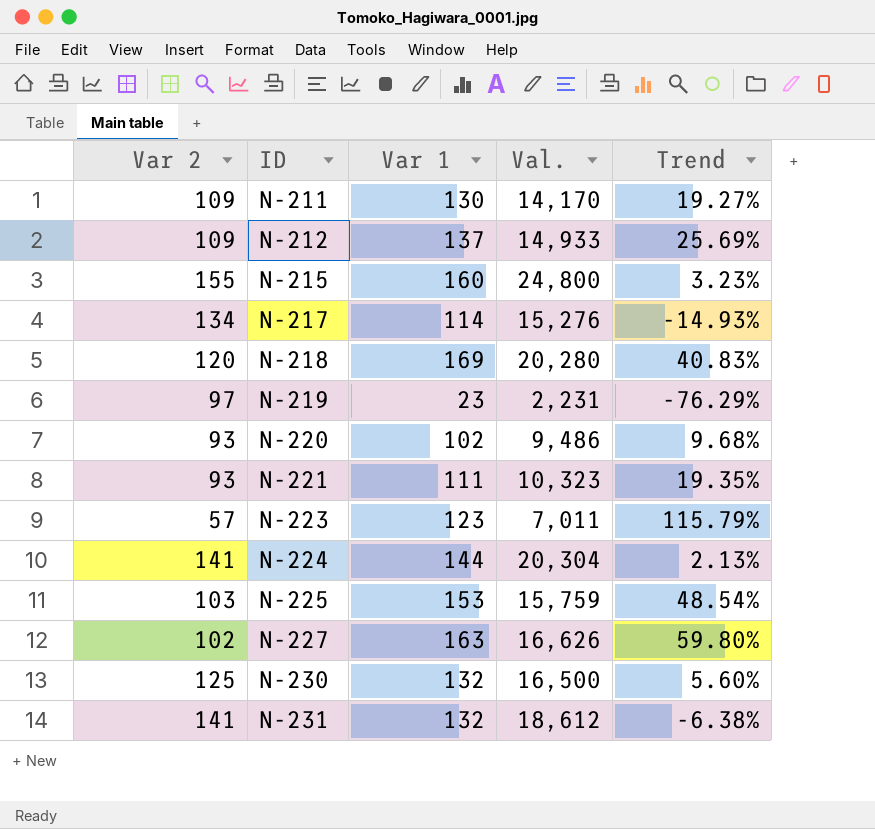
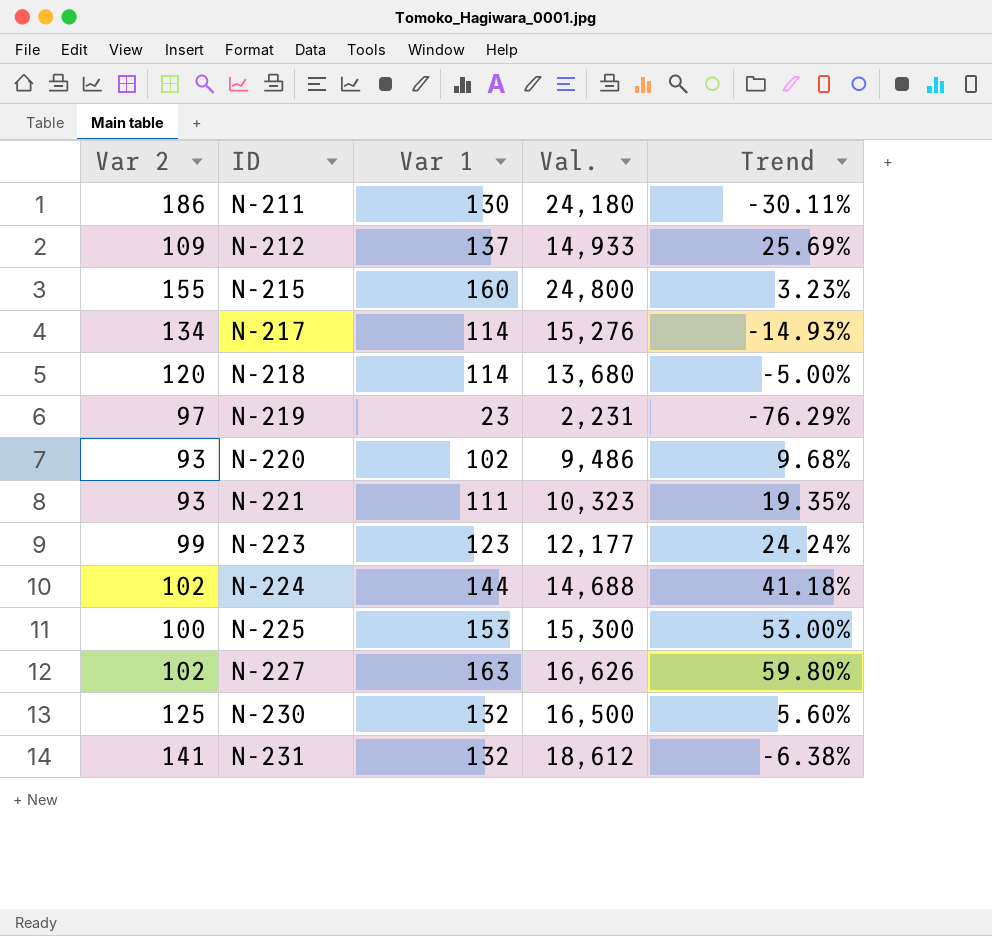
N-211 | Var 2: 109 -> 186
N-211 | Val.: 14,170 -> 24,180
N-211 | Trend: 19.27% -> -30.11%
N-218 | Var 1: 169 -> 114
N-218 | Val.: 20,280 -> 13,680
N-218 | Trend: 40.83% -> -5.00%
N-223 | Var 2: 57 -> 99
N-223 | Val.: 7,011 -> 12,177
N-223 | Trend: 115.79% -> 24.24%
N-224 | Var 2: 141 -> 102
N-224 | Val.: 20,304 -> 14,688
N-224 | Trend: 2.13% -> 41.18%
N-225 | Var 2: 103 -> 100
N-225 | Val.: 15,759 -> 15,300
N-225 | Trend: 48.54% -> 53.00%

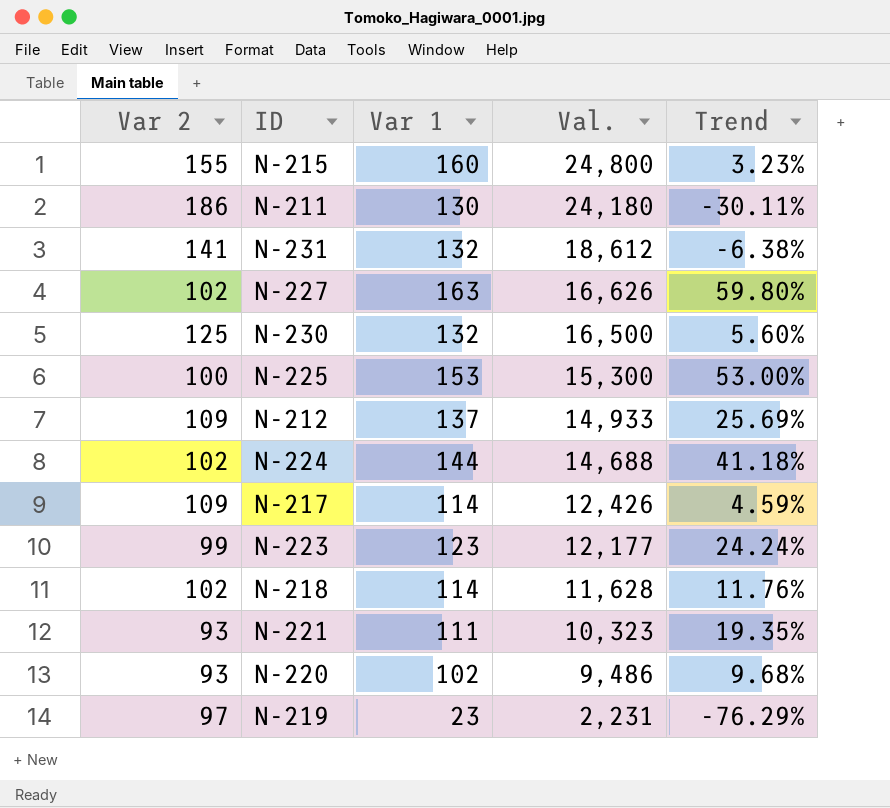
row order: ID ascending -> Val. descending
N-217 | Var 2: 134 -> 109
N-217 | Val.: 15,276 -> 12,426
N-217 | Trend: -14.93% -> 4.59%
N-218 | Var 2: 120 -> 102
N-218 | Val.: 13,680 -> 11,628
N-218 | Trend: -5.00% -> 11.76%

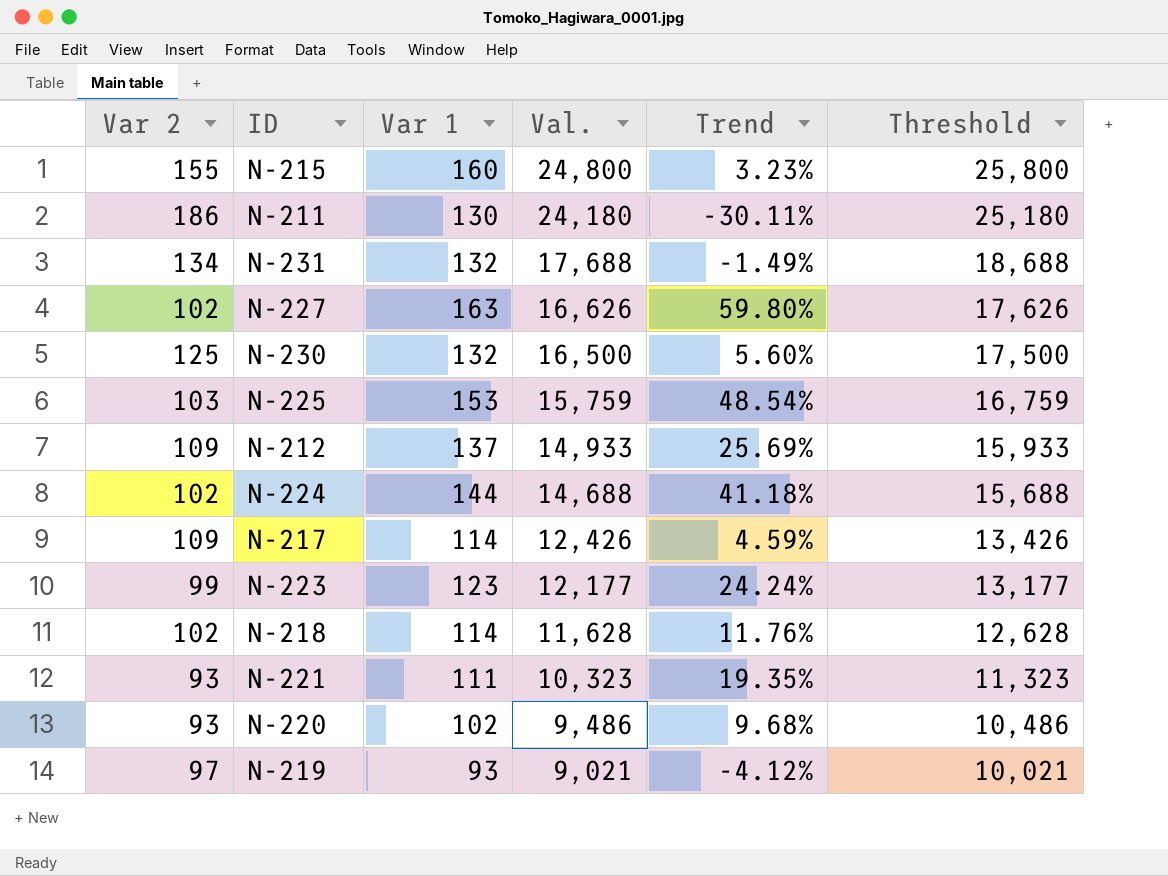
column Threshold | formula: none -> [Val.] + 1000
N-231 | Var 2: 141 -> 134
N-231 | Val.: 18,612 -> 17,688
N-231 | Trend: -6.38% -> -1.49%
N-225 | Var 2: 100 -> 103
N-225 | Val.: 15,300 -> 15,759
N-225 | Trend: 53.00% -> 48.54%
N-219 | Var 1: 23 -> 93
N-219 | Val.: 2,231 -> 9,021
N-219 | Trend: -76.29% -> -4.12%

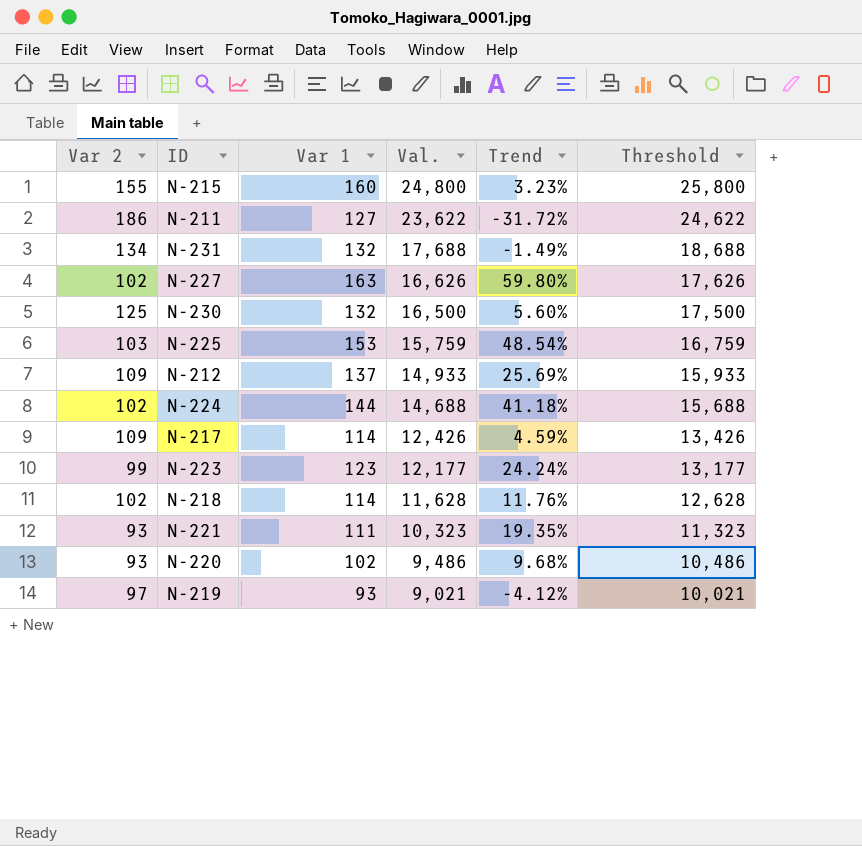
N-211 | Var 1: 130 -> 127
N-211 | Val.: 24,180 -> 23,622
N-211 | Trend: -30.11% -> -31.72%
N-211 | Threshold: 25,180 -> 24,622

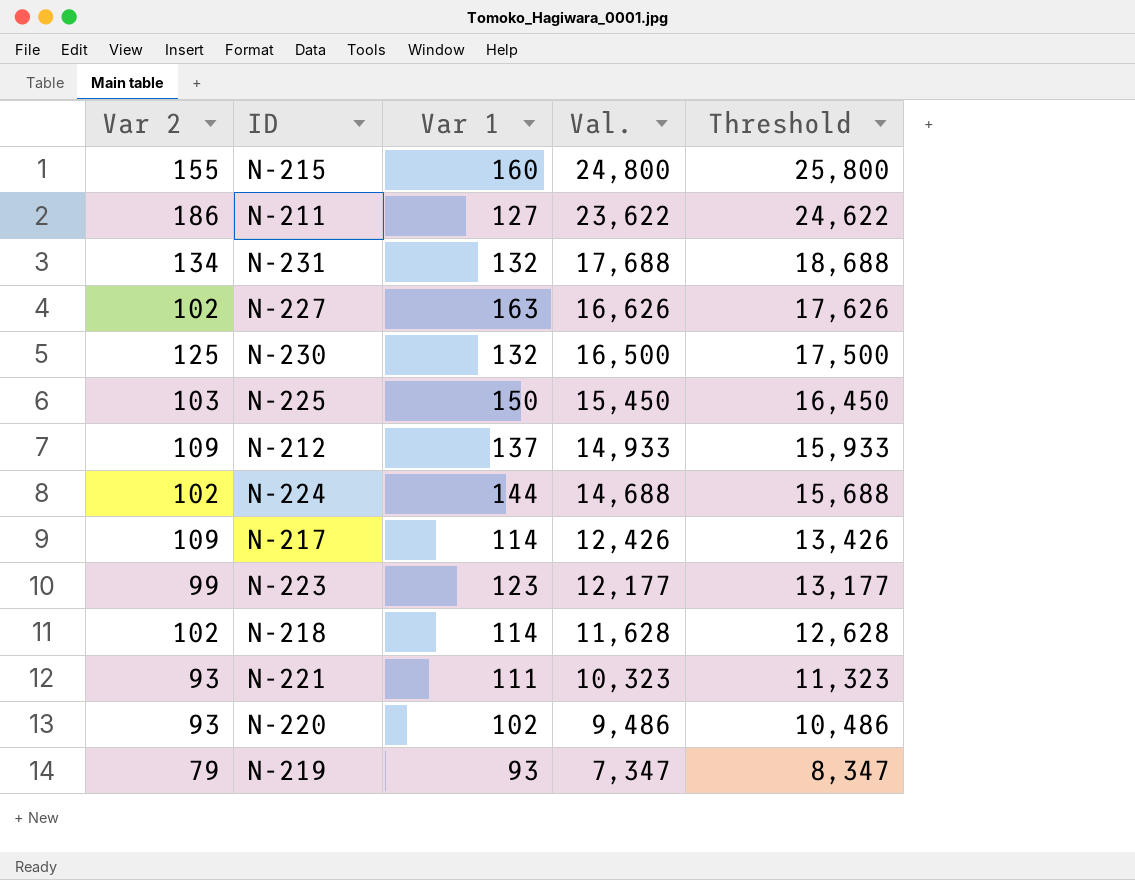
column Trend | formula: ([Var 1] - [Var 2]) / [Var 2] -> none
N-225 | Var 1: 153 -> 150
N-225 | Val.: 15,759 -> 15,450
N-225 | Threshold: 16,759 -> 16,450
N-219 | Var 2: 97 -> 79
N-219 | Val.: 9,021 -> 7,347
N-219 | Threshold: 10,021 -> 8,347

